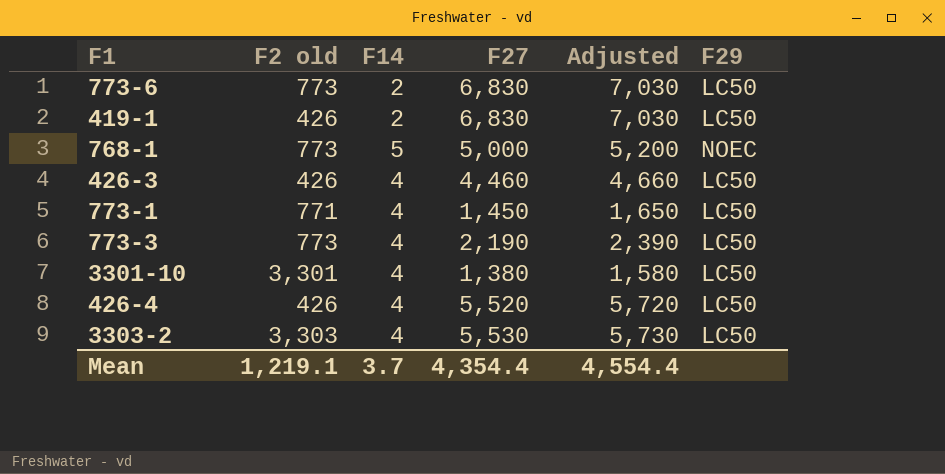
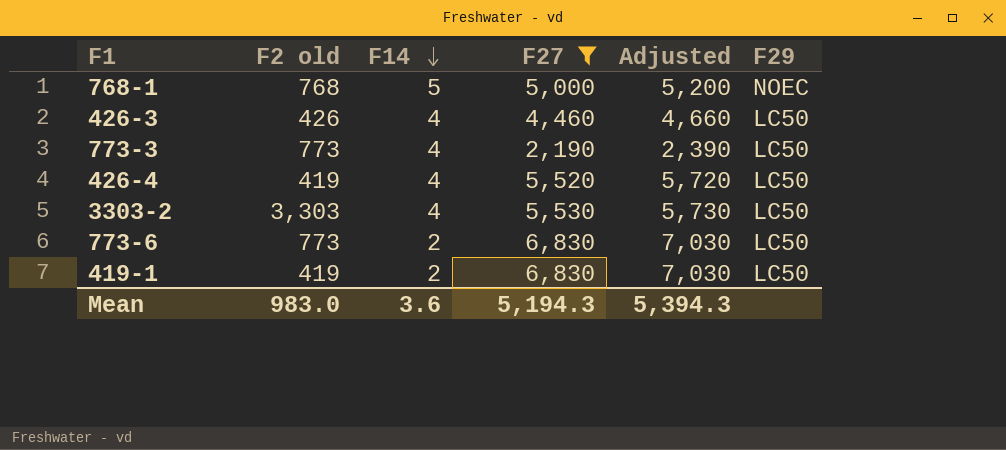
filter: none -> F27 >= 2,190
row order: none -> F14 descending
768-1 | F2 old: 773 -> 768
426-4 | F2 old: 426 -> 419
419-1 | F2 old: 426 -> 419
Mean | F2 old: 1,219.1 -> 983.0
Mean | F14: 3.7 -> 3.6
Mean | F27: 4,354.4 -> 5,194.3
Mean | Adjusted: 4,554.4 -> 5,394.3

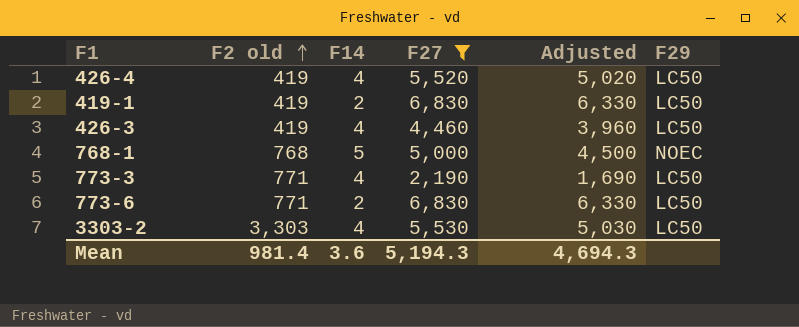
row order: F14 descending -> F2 old ascending
column Adjusted | formula: [F27] + 200 -> [F27] - 500
426-3 | F2 old: 426 -> 419
773-3 | F2 old: 773 -> 771
773-6 | F2 old: 773 -> 771
Mean | F2 old: 983.0 -> 981.4
Mean | Adjusted: 5,394.3 -> 4,694.3

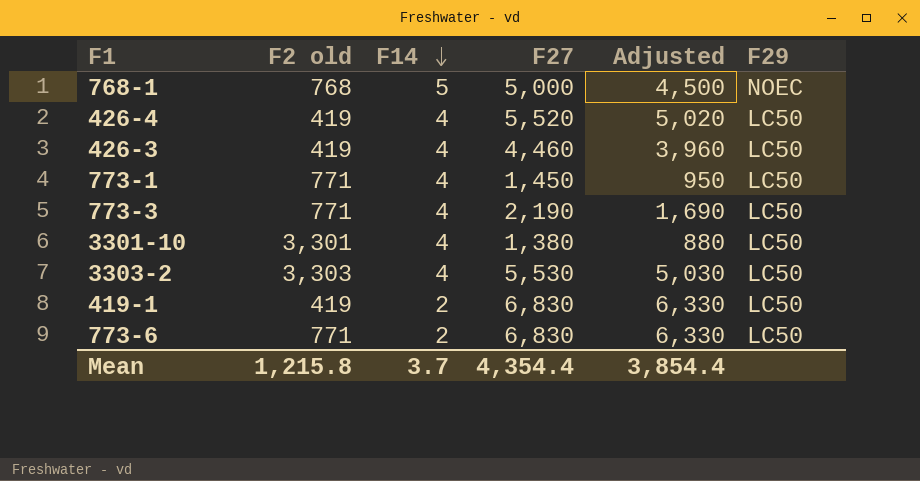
filter: F27 >= 2,190 -> none
row order: F2 old ascending -> F14 descending
Mean | F2 old: 981.4 -> 1,215.8
Mean | F14: 3.6 -> 3.7
Mean | F27: 5,194.3 -> 4,354.4
Mean | Adjusted: 4,694.3 -> 3,854.4

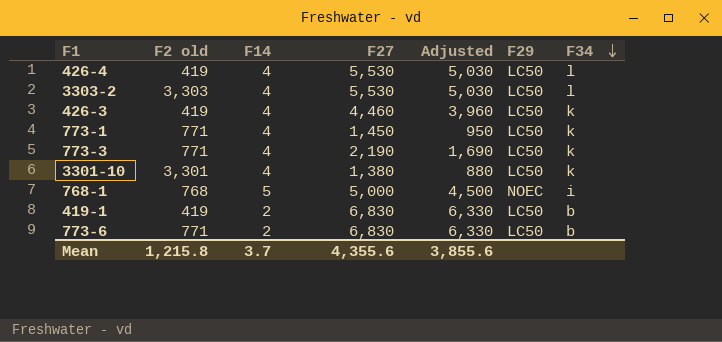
row order: F14 descending -> F34 descending
column F34 | position: none -> 7
426-4 | F27: 5,520 -> 5,530
426-4 | Adjusted: 5,020 -> 5,030
Mean | F27: 4,354.4 -> 4,355.6
Mean | Adjusted: 3,854.4 -> 3,855.6

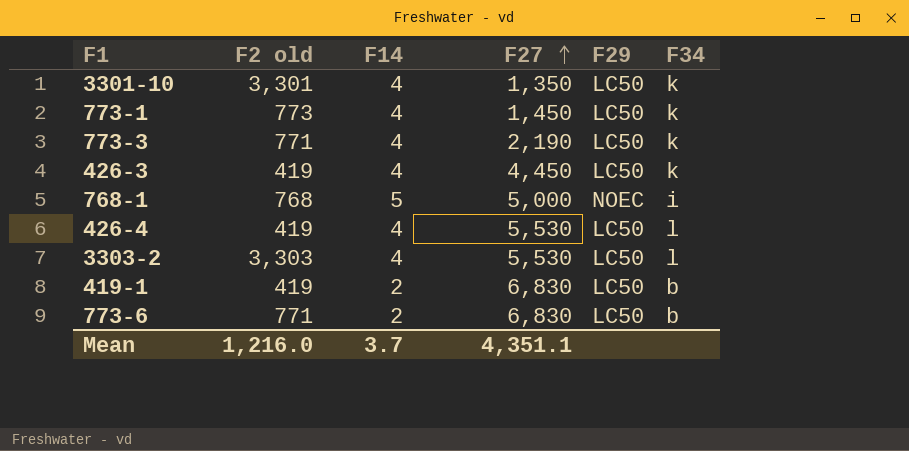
row order: F34 descending -> F27 ascending
column Adjusted | formula: [F27] - 500 -> none
3301-10 | F27: 1,380 -> 1,350
773-1 | F2 old: 771 -> 773
426-3 | F27: 4,460 -> 4,450
Mean | F2 old: 1,215.8 -> 1,216.0
Mean | F27: 4,355.6 -> 4,351.1

